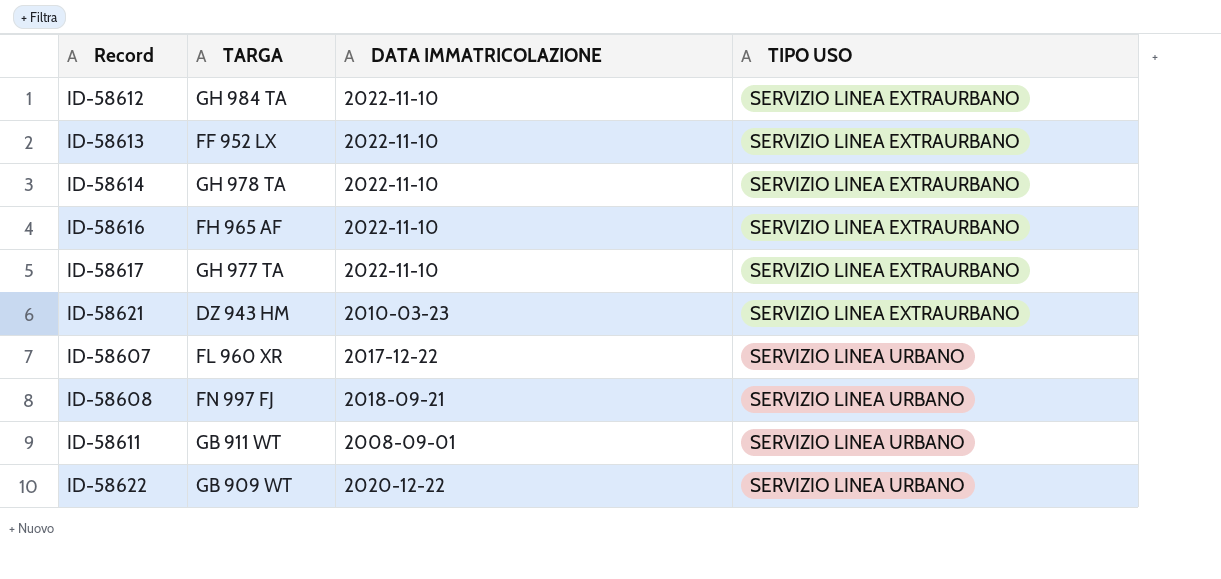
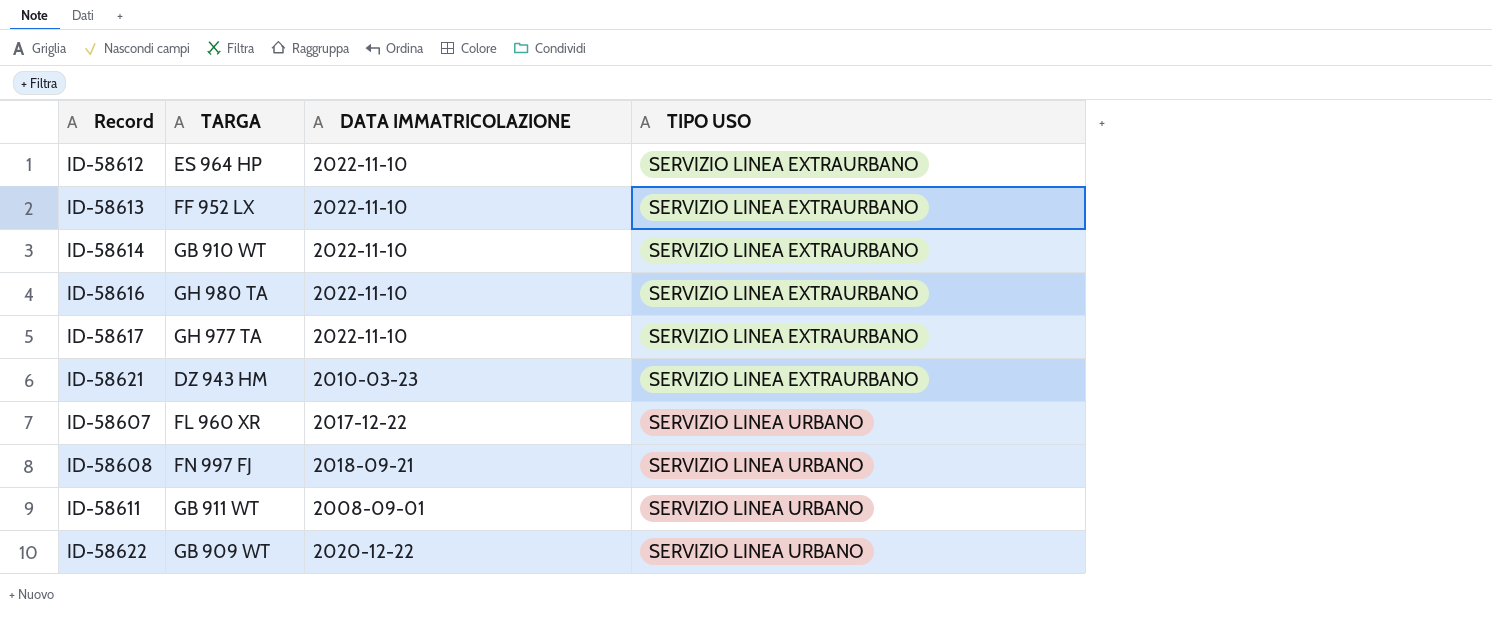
ID-58612 | TARGA: GH 984 TA -> ES 964 HP
ID-58614 | TARGA: GH 978 TA -> GB 910 WT
ID-58616 | TARGA: FH 965 AF -> GH 980 TA

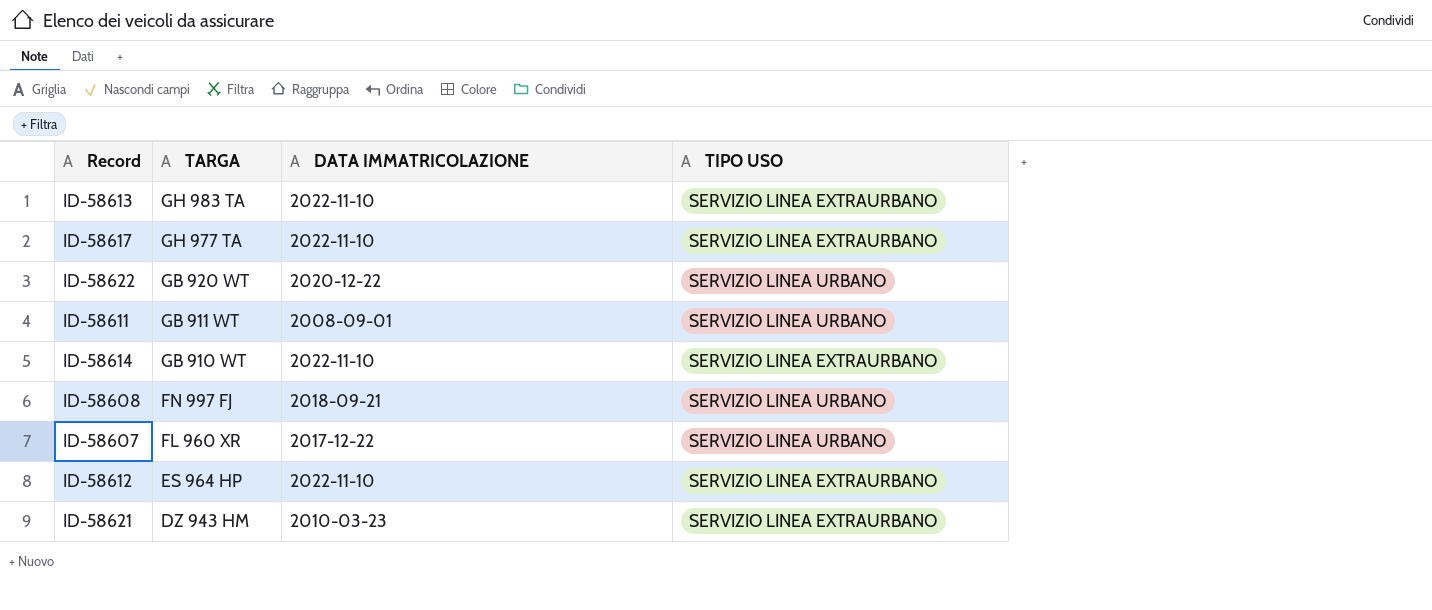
row order: TIPO USO ascending -> TARGA descending
row ID-58616: GH 980 TA | 2022-11-10 | SERVIZIO LINEA EXTRAURBANO -> none
ID-58613 | TARGA: FF 952 LX -> GH 983 TA
ID-58622 | TARGA: GB 909 WT -> GB 920 WT

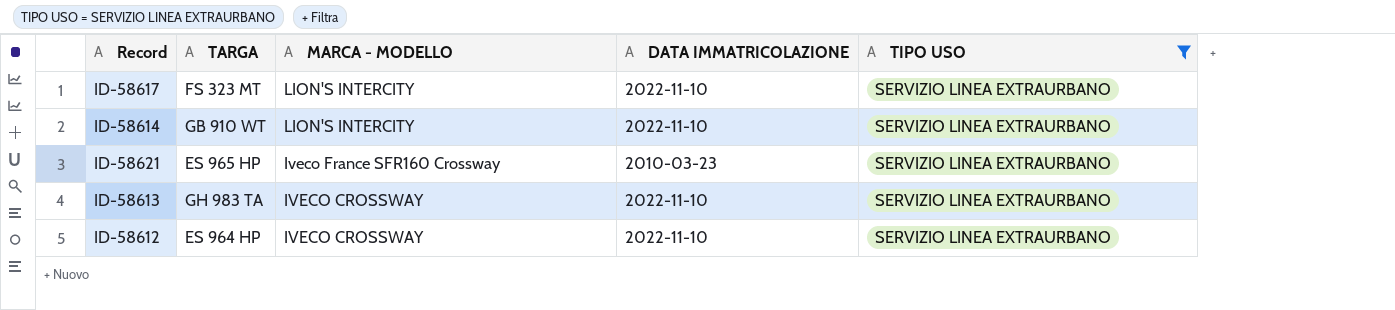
filter: none -> TIPO USO = SERVIZIO LINEA EXTRAURBANO
row order: TARGA descending -> MARCA - MODELLO descending
column MARCA - MODELLO | position: none -> 3
ID-58617 | TARGA: GH 977 TA -> FS 323 MT
ID-58621 | TARGA: DZ 943 HM -> ES 965 HP

